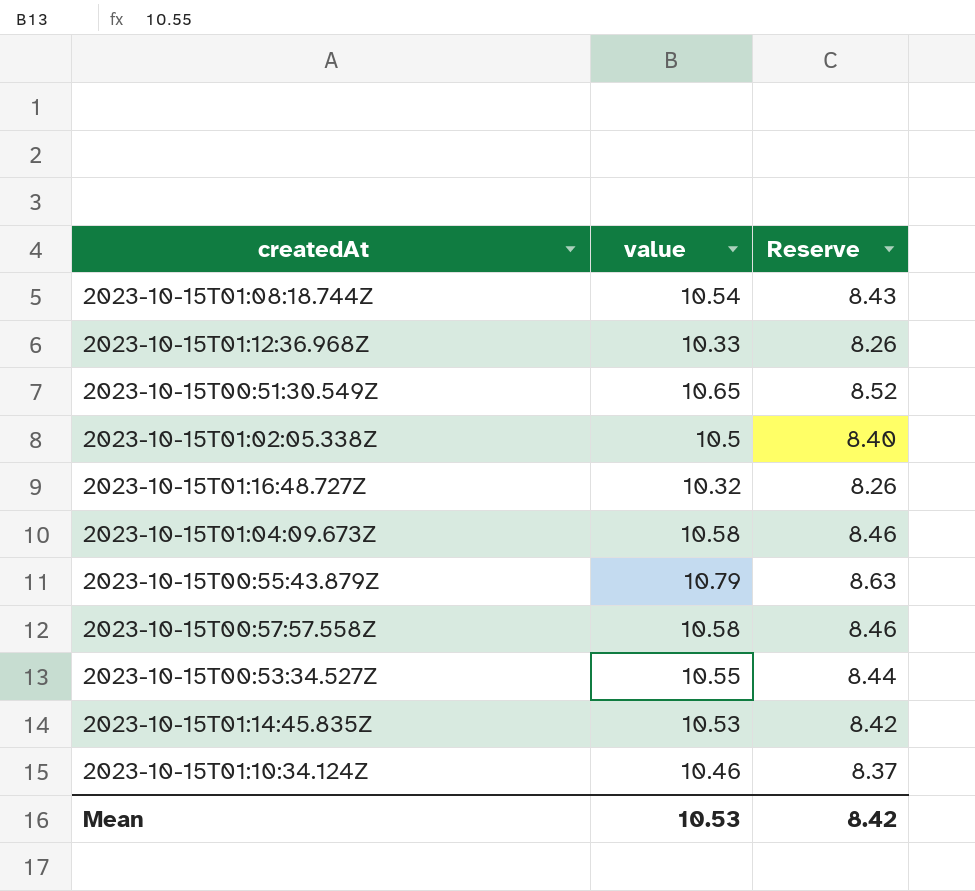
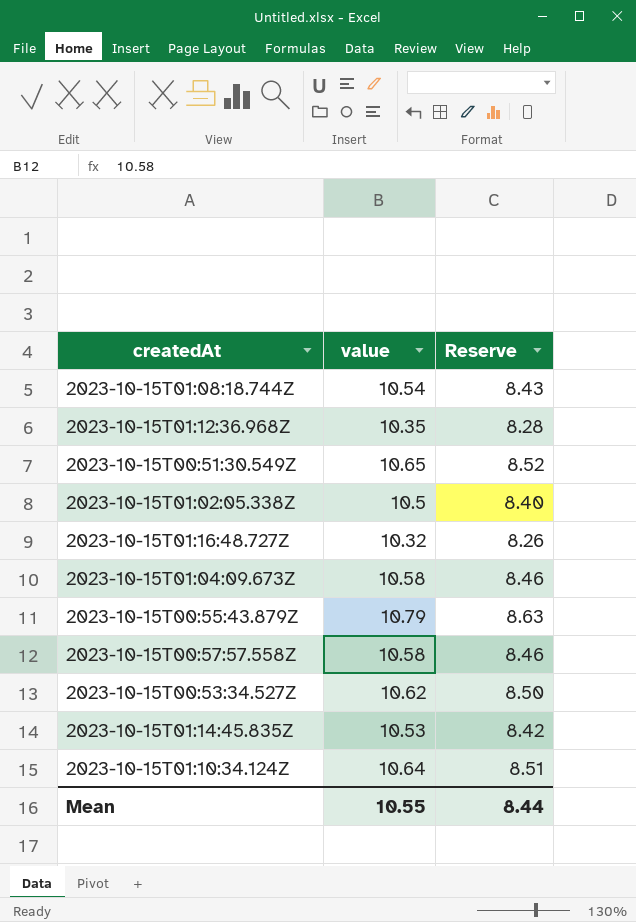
2023-10-15T01:12:36.968Z | value: 10.33 -> 10.35
2023-10-15T01:12:36.968Z | Reserve: 8.26 -> 8.28
2023-10-15T00:53:34.527Z | value: 10.55 -> 10.62
2023-10-15T00:53:34.527Z | Reserve: 8.44 -> 8.50
2023-10-15T01:10:34.124Z | value: 10.46 -> 10.64
2023-10-15T01:10:34.124Z | Reserve: 8.37 -> 8.51
Mean | value: 10.53 -> 10.55
Mean | Reserve: 8.42 -> 8.44

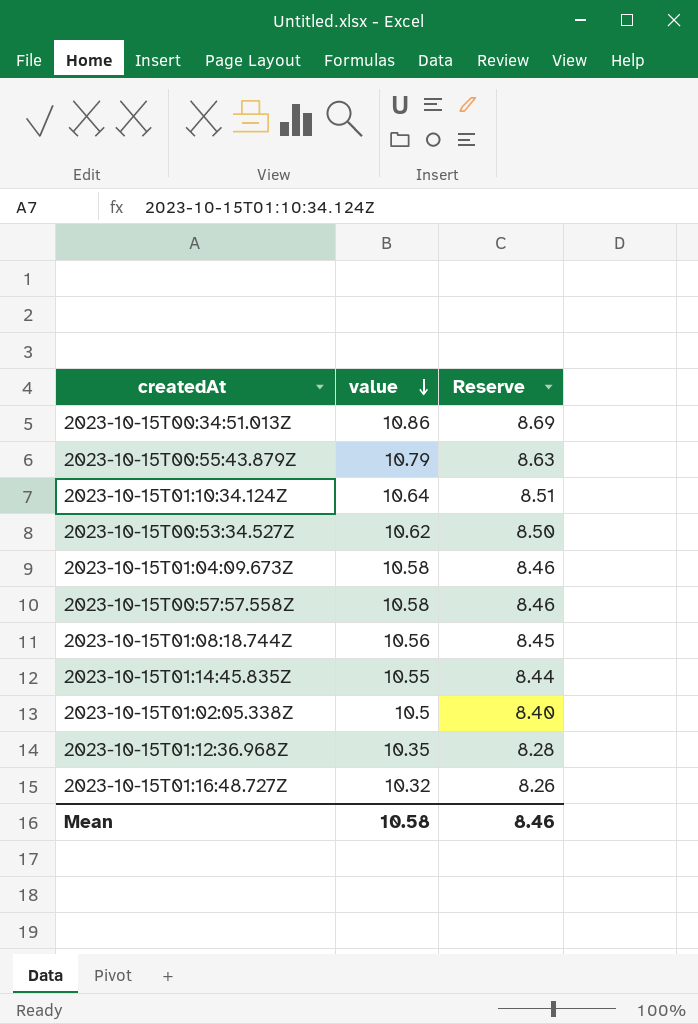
row order: none -> value descending
row 2023-10-15T00:51:30.549Z: 10.65 | 8.52 -> none
row 2023-10-15T00:34:51.013Z: none -> 10.86 | 8.69
2023-10-15T01:08:18.744Z | value: 10.54 -> 10.56
2023-10-15T01:08:18.744Z | Reserve: 8.43 -> 8.45
2023-10-15T01:14:45.835Z | value: 10.53 -> 10.55
2023-10-15T01:14:45.835Z | Reserve: 8.42 -> 8.44
Mean | value: 10.55 -> 10.58
Mean | Reserve: 8.44 -> 8.46

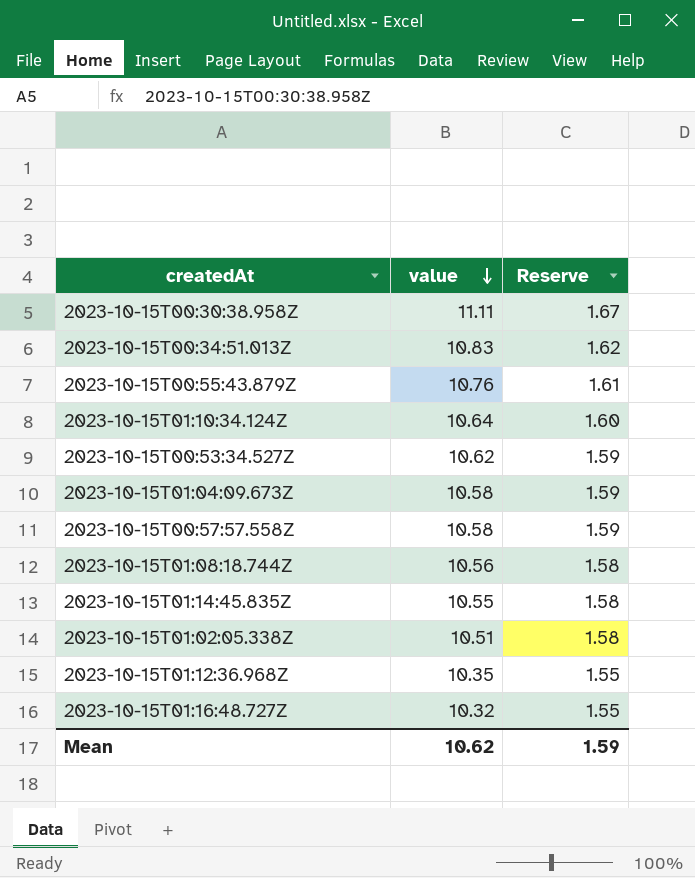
column Reserve | formula: [value] * 0.8 -> [value] * 0.15
row 2023-10-15T00:30:38.958Z: none -> 11.11 | 1.67
2023-10-15T00:34:51.013Z | value: 10.86 -> 10.83
2023-10-15T00:55:43.879Z | value: 10.79 -> 10.76
2023-10-15T01:02:05.338Z | value: 10.5 -> 10.51
Mean | value: 10.58 -> 10.62
Mean | Reserve: 8.46 -> 1.59

